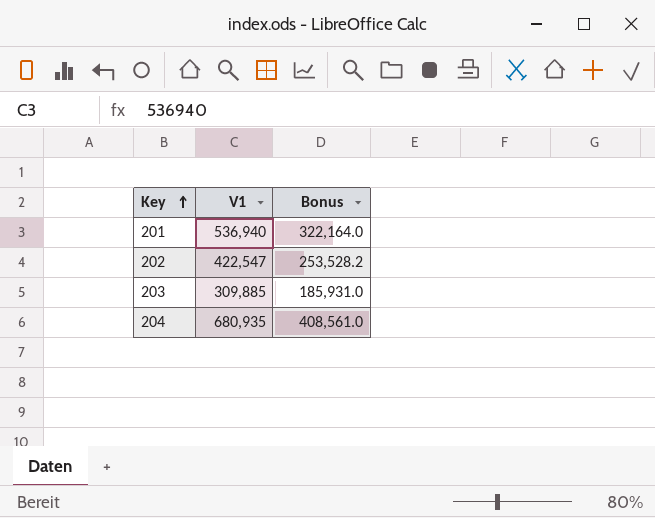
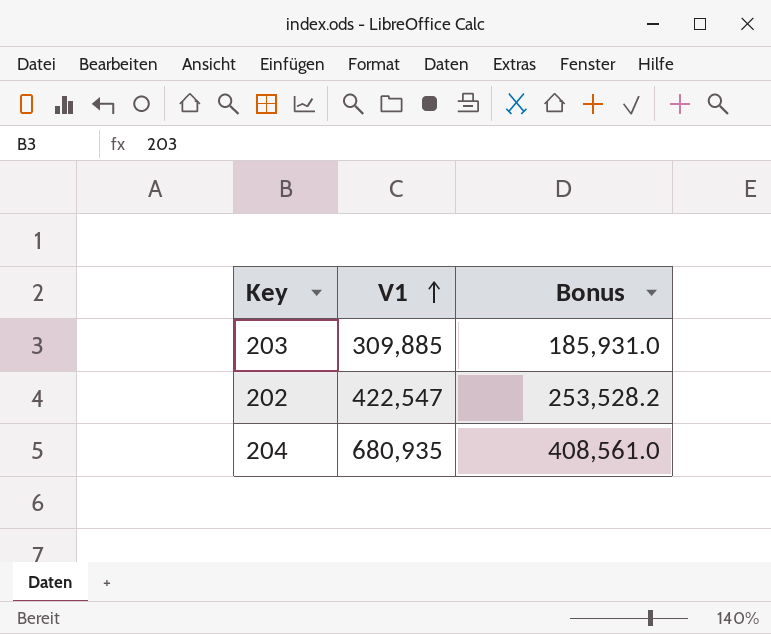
row order: Key ascending -> V1 ascending
row 201: 536,940 | 322,164.0 -> none

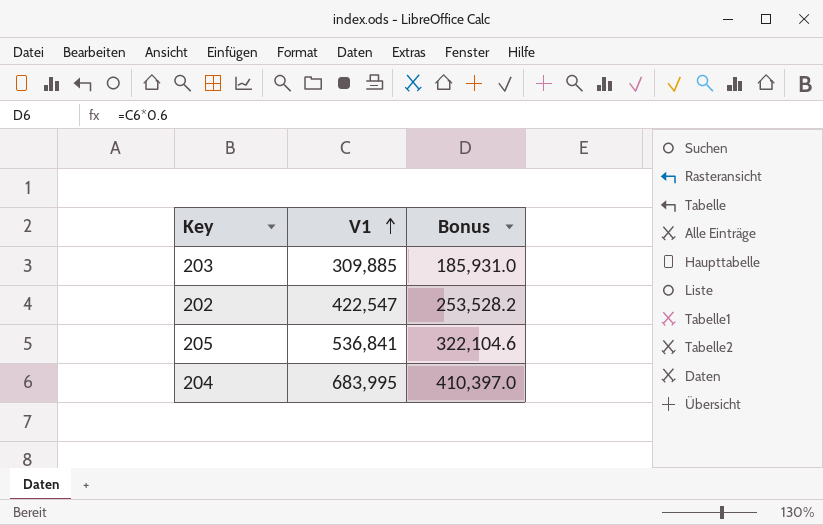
row 205: none -> 536,841 | 322,104.6
204 | V1: 680,935 -> 683,995
204 | Bonus: 408,561.0 -> 410,397.0

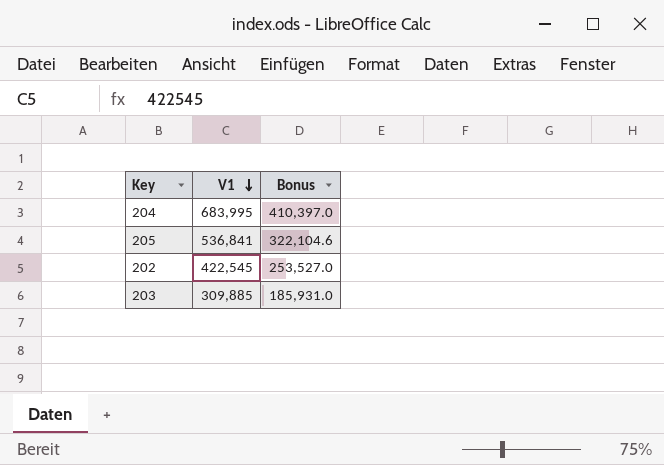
row order: V1 ascending -> V1 descending
202 | V1: 422,547 -> 422,545
202 | Bonus: 253,528.2 -> 253,527.0

